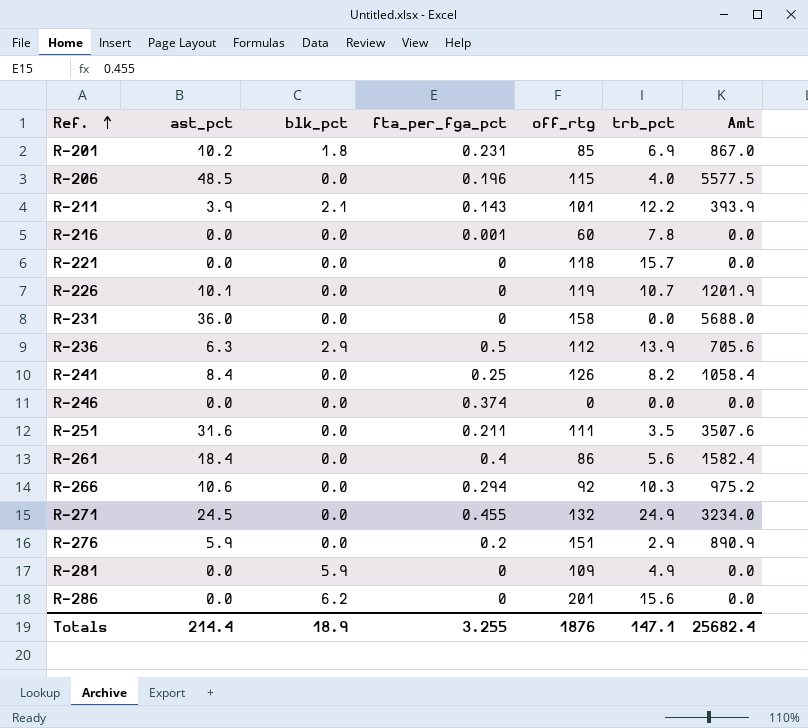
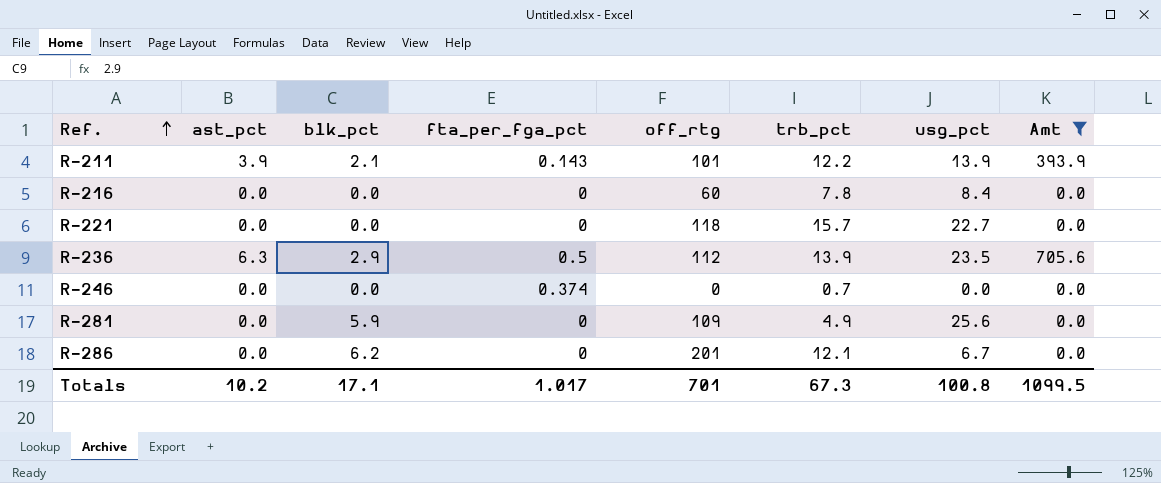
filter: none -> Amt <= 705.6
column usg_pct | position: none -> 7
R-216 | fta_per_fga_pct: 0.001 -> 0
R-246 | trb_pct: 0.0 -> 0.7
R-286 | trb_pct: 15.6 -> 12.1
Totals | ast_pct: 214.4 -> 10.2
Totals | blk_pct: 18.9 -> 17.1
Totals | fta_per_fga_pct: 3.255 -> 1.017
Totals | off_rtg: 1876 -> 701
Totals | trb_pct: 147.1 -> 67.3
Totals | Amt: 25682.4 -> 1099.5

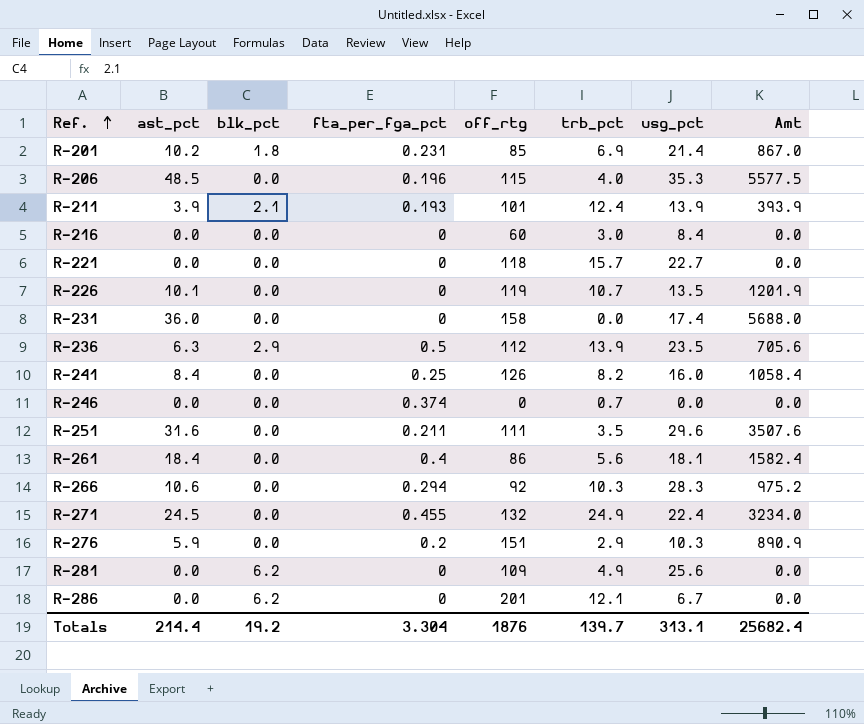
filter: Amt <= 705.6 -> none
R-211 | fta_per_fga_pct: 0.143 -> 0.193
R-211 | trb_pct: 12.2 -> 12.4
R-216 | trb_pct: 7.8 -> 3.0
R-281 | blk_pct: 5.9 -> 6.2
Totals | ast_pct: 10.2 -> 214.4
Totals | blk_pct: 17.1 -> 19.2
Totals | fta_per_fga_pct: 1.017 -> 3.304
Totals | off_rtg: 701 -> 1876
Totals | trb_pct: 67.3 -> 139.7
Totals | usg_pct: 100.8 -> 313.1
Totals | Amt: 1099.5 -> 25682.4

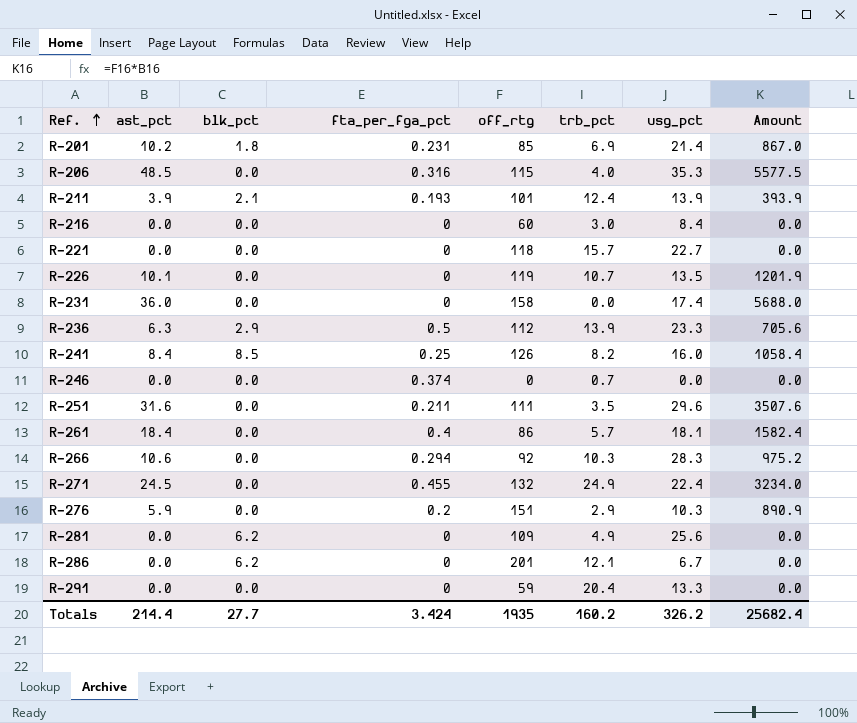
column name: Amt -> Amount
R-206 | fta_per_fga_pct: 0.196 -> 0.316
R-236 | usg_pct: 23.5 -> 23.3
R-241 | blk_pct: 0.0 -> 8.5
R-261 | trb_pct: 5.6 -> 5.7
row R-291: none -> 0.0 | 0.0 | 0 | 59 | 20.4 | 13.3 | 0.0
Totals | blk_pct: 19.2 -> 27.7
Totals | fta_per_fga_pct: 3.304 -> 3.424
Totals | off_rtg: 1876 -> 1935
Totals | trb_pct: 139.7 -> 160.2
Totals | usg_pct: 313.1 -> 326.2

